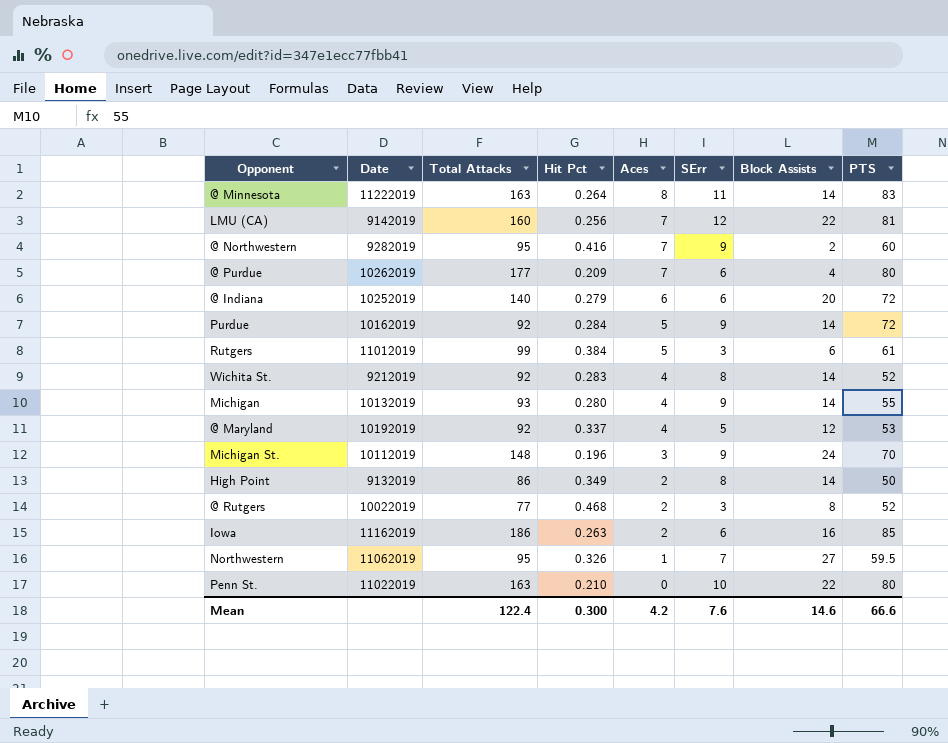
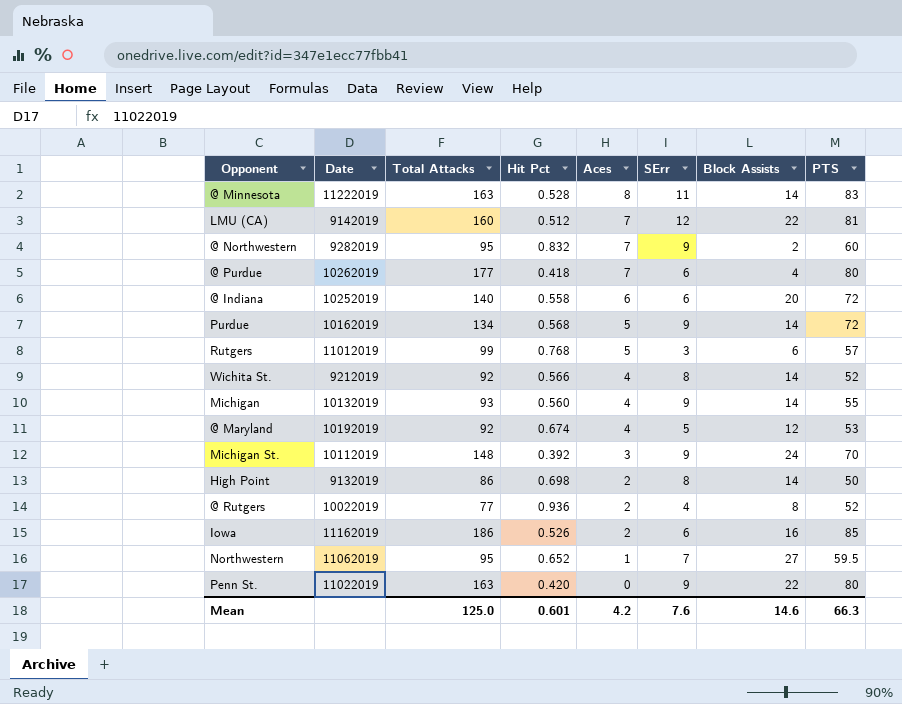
@ Minnesota | Hit Pct: 0.264 -> 0.528
LMU (CA) | Hit Pct: 0.256 -> 0.512
@ Northwestern | Hit Pct: 0.416 -> 0.832
@ Purdue | Hit Pct: 0.209 -> 0.418
@ Indiana | Hit Pct: 0.279 -> 0.558
Purdue | Total Attacks: 92 -> 134
Purdue | Hit Pct: 0.284 -> 0.568
Rutgers | Hit Pct: 0.384 -> 0.768
Rutgers | PTS: 61 -> 57
Wichita St. | Hit Pct: 0.283 -> 0.566
Michigan | Hit Pct: 0.280 -> 0.560
@ Maryland | Hit Pct: 0.337 -> 0.674
Michigan St. | Hit Pct: 0.196 -> 0.392
High Point | Hit Pct: 0.349 -> 0.698
@ Rutgers | Hit Pct: 0.468 -> 0.936
@ Rutgers | SErr: 3 -> 4
Iowa | Hit Pct: 0.263 -> 0.526
Northwestern | Hit Pct: 0.326 -> 0.652
Penn St. | Hit Pct: 0.210 -> 0.420
Penn St. | SErr: 10 -> 9
Mean | Total Attacks: 122.4 -> 125.0
Mean | Hit Pct: 0.300 -> 0.601
Mean | PTS: 66.6 -> 66.3

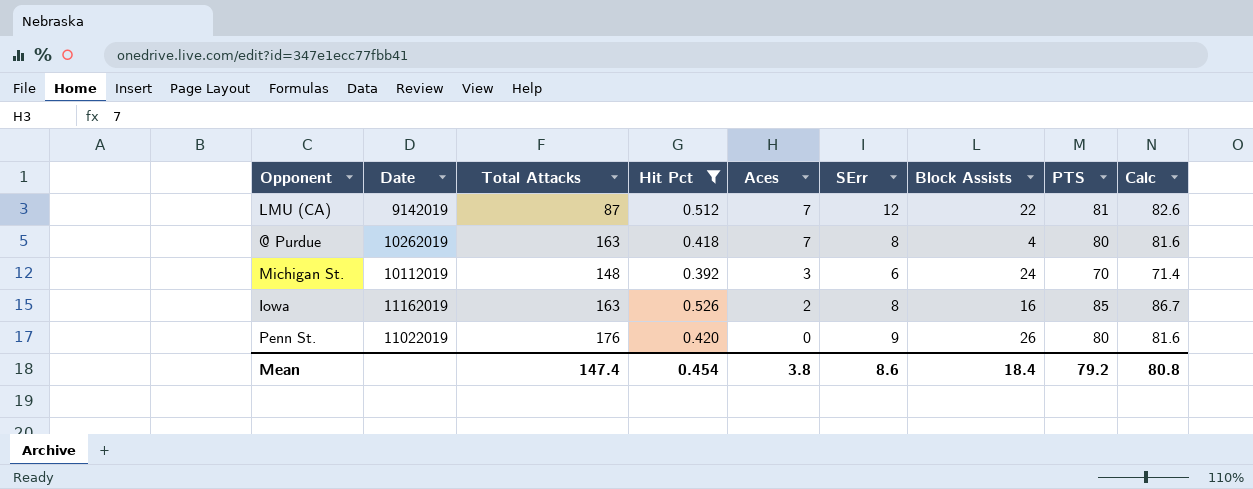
filter: none -> Hit Pct <= 0.526
column Calc | formula: none -> [PTS] * 1.02
LMU (CA) | Total Attacks: 160 -> 87
@ Purdue | Total Attacks: 177 -> 163
@ Purdue | SErr: 6 -> 8
Michigan St. | SErr: 9 -> 6
Iowa | Total Attacks: 186 -> 163
Iowa | SErr: 6 -> 8
Penn St. | Total Attacks: 163 -> 176
Penn St. | Block Assists: 22 -> 26
Mean | Total Attacks: 125.0 -> 147.4
Mean | Hit Pct: 0.601 -> 0.454
Mean | Aces: 4.2 -> 3.8
Mean | SErr: 7.6 -> 8.6
Mean | Block Assists: 14.6 -> 18.4
Mean | PTS: 66.3 -> 79.2

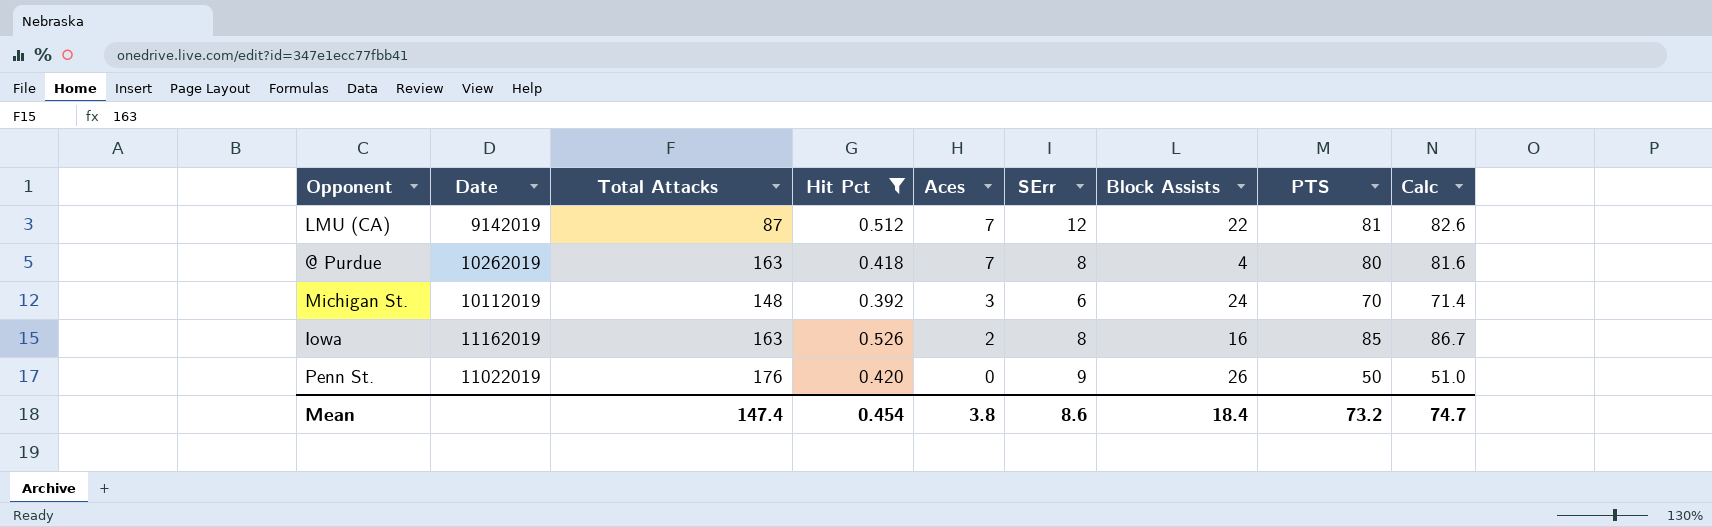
Penn St. | PTS: 80 -> 50
Penn St. | Calc: 81.6 -> 51.0
Mean | PTS: 79.2 -> 73.2
Mean | Calc: 80.8 -> 74.7

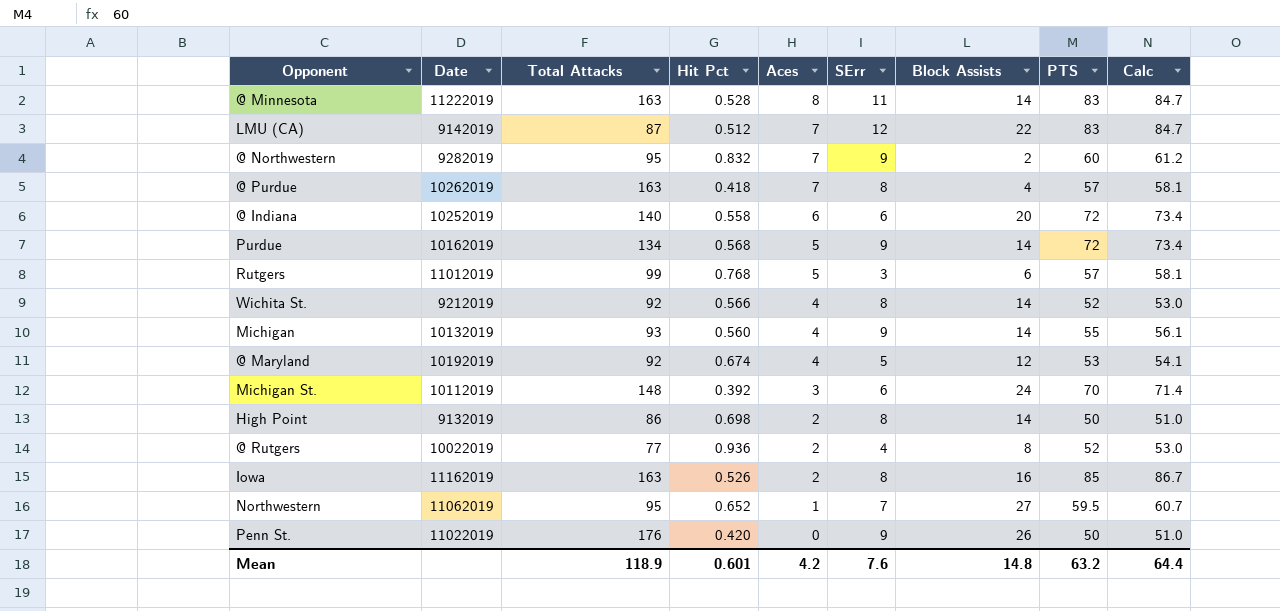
filter: Hit Pct <= 0.526 -> none
LMU (CA) | PTS: 81 -> 83
LMU (CA) | Calc: 82.6 -> 84.7
@ Purdue | PTS: 80 -> 57
@ Purdue | Calc: 81.6 -> 58.1
Mean | Total Attacks: 147.4 -> 118.9
Mean | Hit Pct: 0.454 -> 0.601
Mean | Aces: 3.8 -> 4.2
Mean | SErr: 8.6 -> 7.6
Mean | Block Assists: 18.4 -> 14.8
Mean | PTS: 73.2 -> 63.2
Mean | Calc: 74.7 -> 64.4

